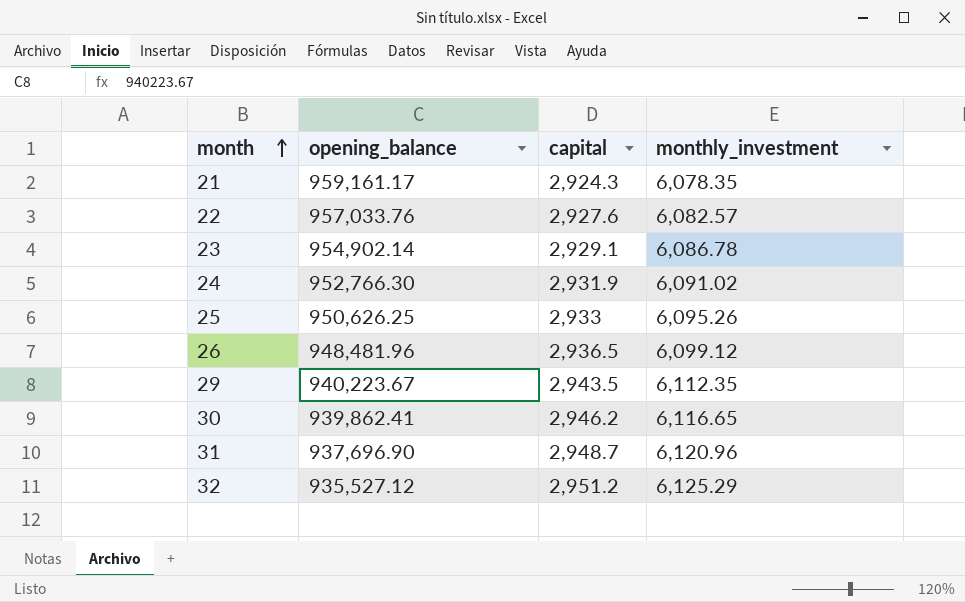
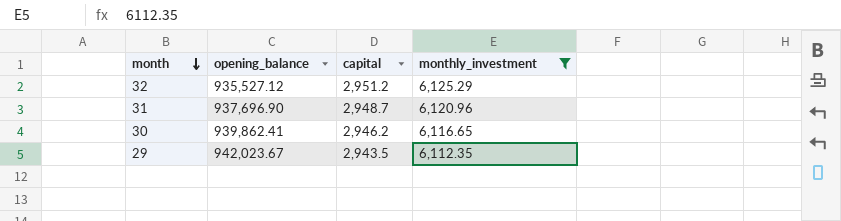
filter: none -> monthly_investment >= 6,112.35
row order: month ascending -> month descending
29 | opening_balance: 940,223.67 -> 942,023.67

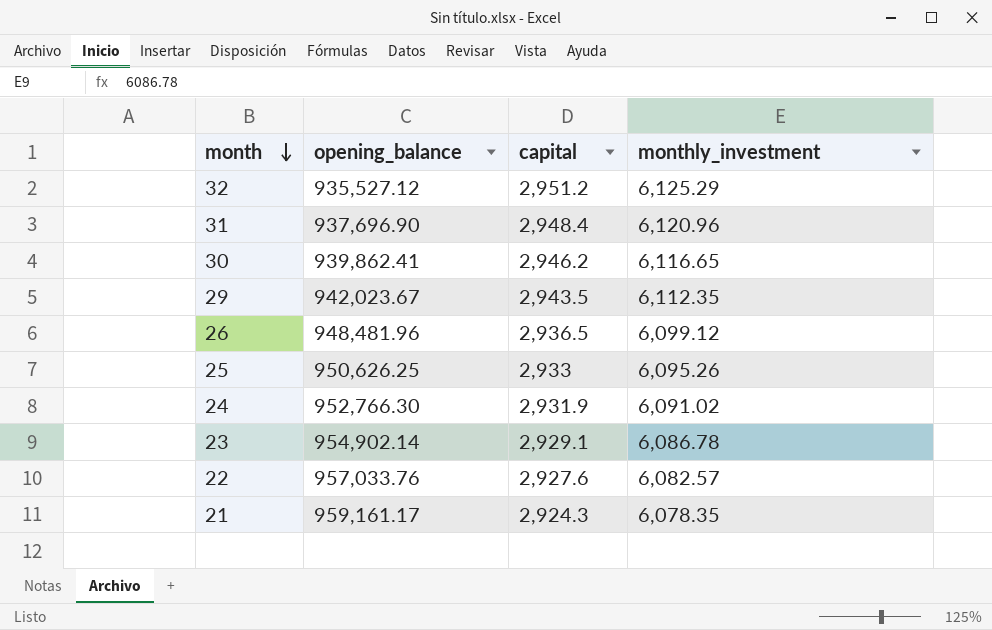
filter: monthly_investment >= 6,112.35 -> none
31 | capital: 2,948.7 -> 2,948.4

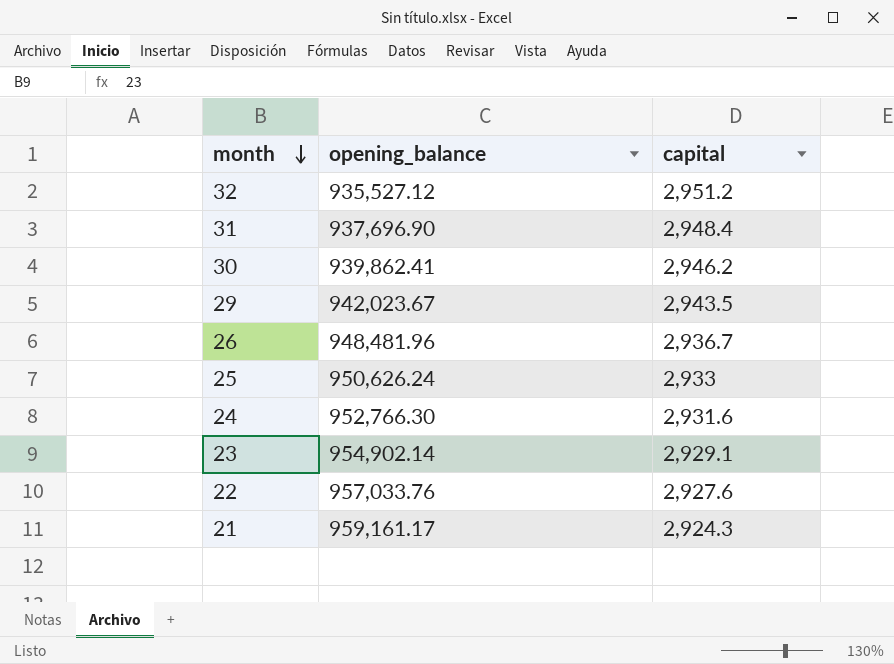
column monthly_investment | position: 4 -> none
26 | capital: 2,936.5 -> 2,936.7
25 | opening_balance: 950,626.25 -> 950,626.24
24 | capital: 2,931.9 -> 2,931.6

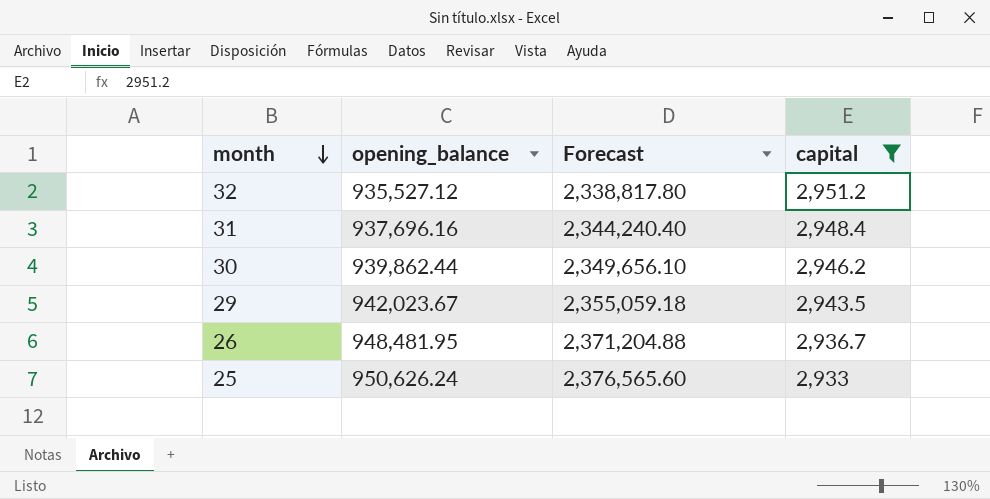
filter: none -> capital >= 2,933
column Forecast | formula: none -> [opening_balance] * 2.5
31 | opening_balance: 937,696.90 -> 937,696.16
30 | opening_balance: 939,862.41 -> 939,862.44
26 | opening_balance: 948,481.96 -> 948,481.95

